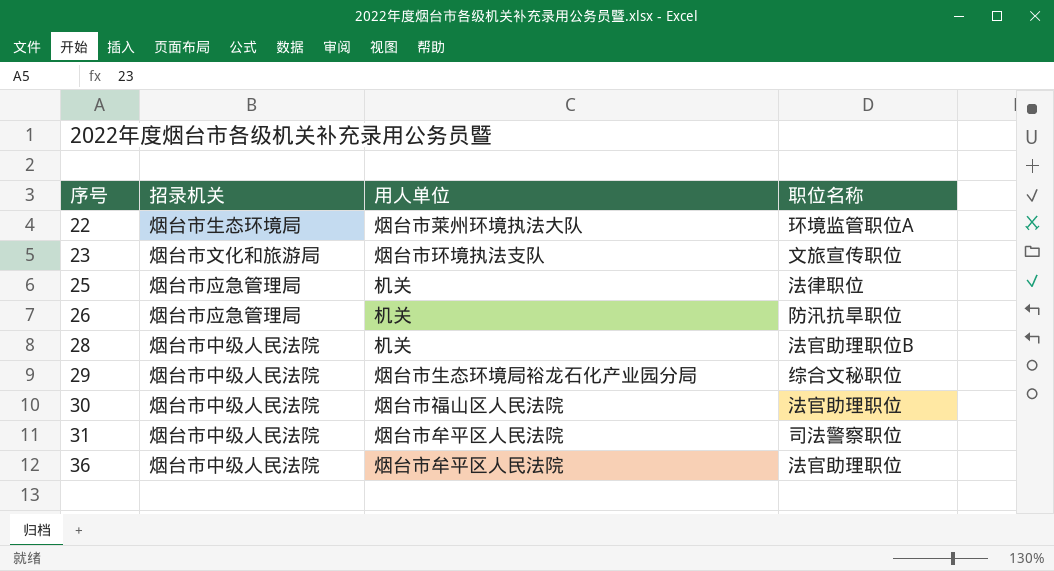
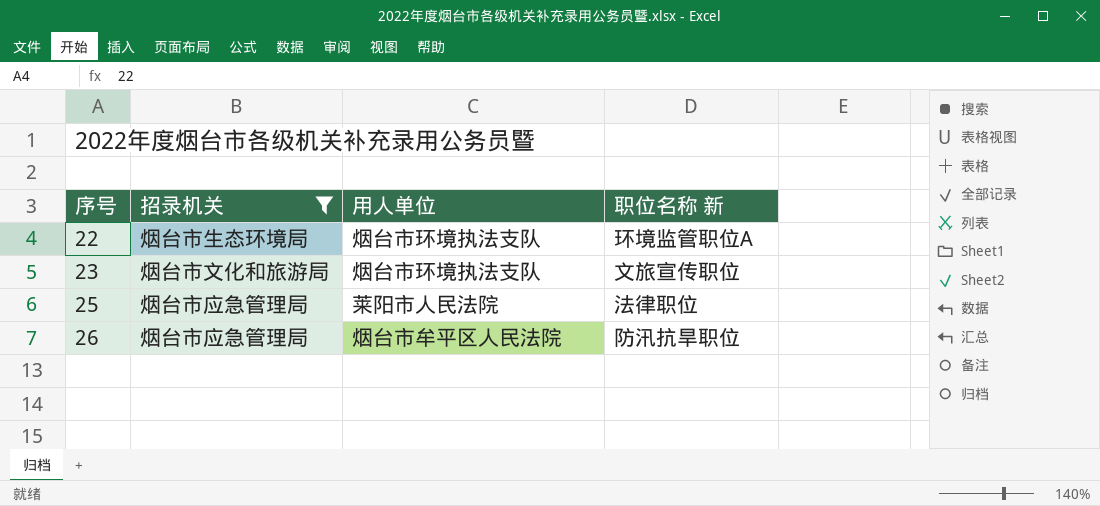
filter: none -> 招录机关 != 烟台市中级人民法院
column name: 职位名称 -> 职位名称 新
22 | 用人单位: 烟台市莱州环境执法大队 -> 烟台市环境执法支队
25 | 用人单位: 机关 -> 莱阳市人民法院
26 | 用人单位: 机关 -> 烟台市牟平区人民法院

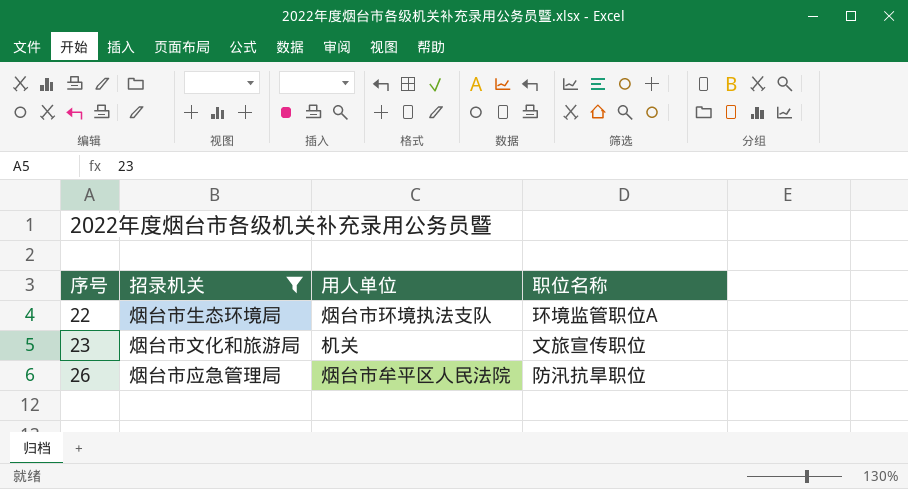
column name: 职位名称 新 -> 职位名称
row 25: 烟台市应急管理局 | 莱阳市人民法院 | 法律职位 -> none
23 | 用人单位: 烟台市环境执法支队 -> 机关

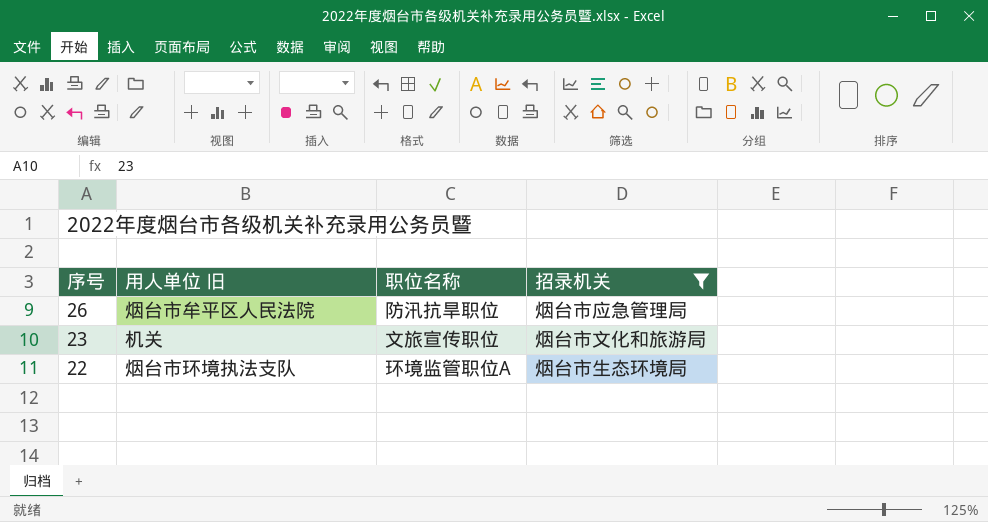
row order: 序号 ascending -> 序号 descending
column name: 用人单位 -> 用人单位 旧
column 招录机关 | position: 2 -> 4

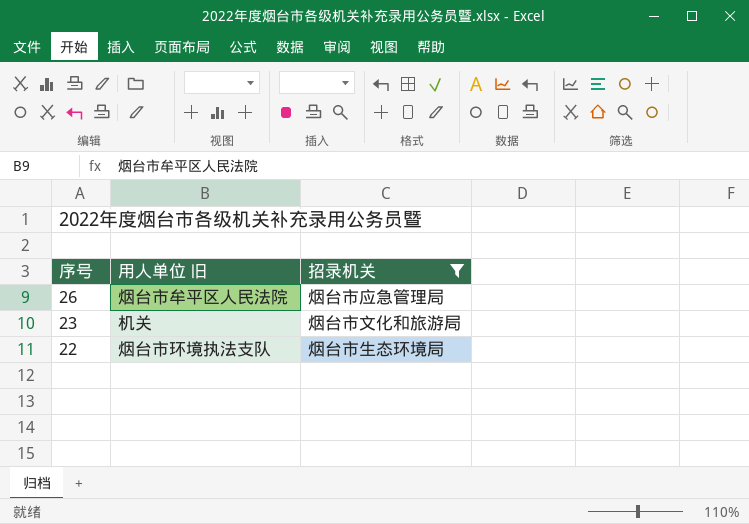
column 职位名称 | position: 3 -> none

